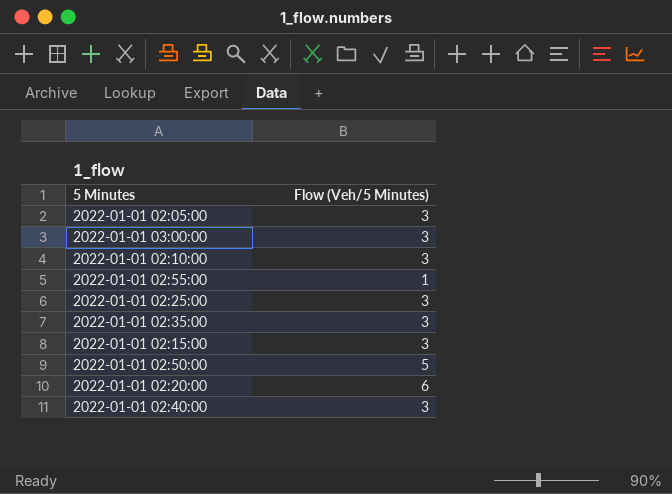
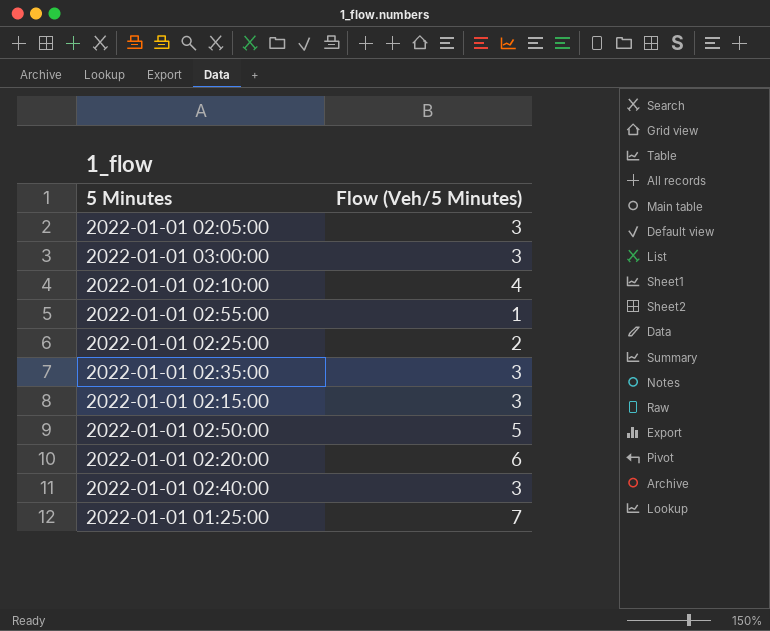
2022-01-01 02:10:00 | Flow (Veh/5 Minutes): 3 -> 4
2022-01-01 02:25:00 | Flow (Veh/5 Minutes): 3 -> 2
row 2022-01-01 01:25:00: none -> 7

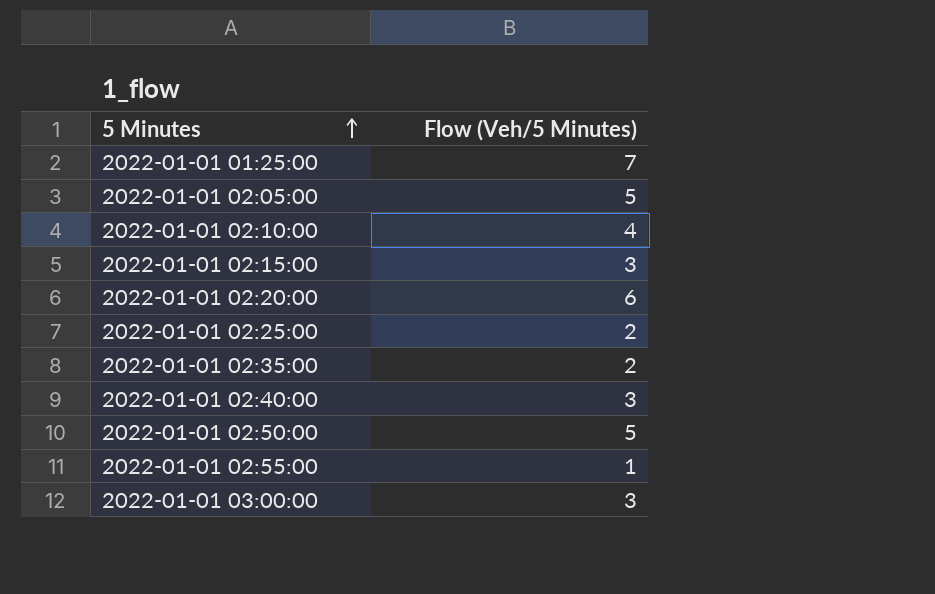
row order: none -> 5 Minutes ascending
2022-01-01 02:05:00 | Flow (Veh/5 Minutes): 3 -> 5
2022-01-01 02:35:00 | Flow (Veh/5 Minutes): 3 -> 2

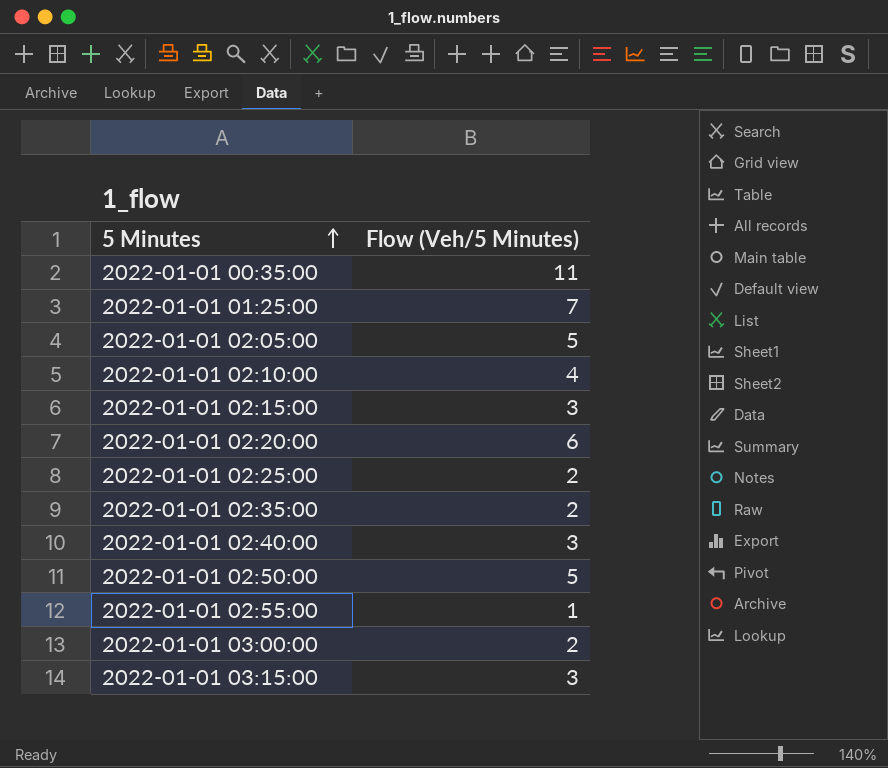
row 2022-01-01 00:35:00: none -> 11
2022-01-01 03:00:00 | Flow (Veh/5 Minutes): 3 -> 2
row 2022-01-01 03:15:00: none -> 3

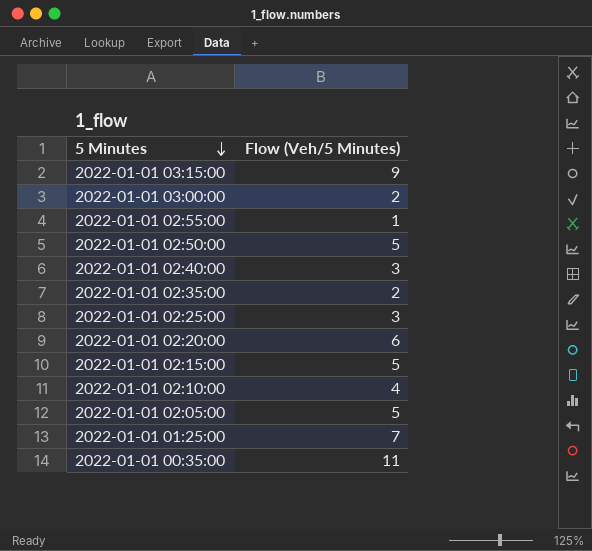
row order: 5 Minutes ascending -> 5 Minutes descending
2022-01-01 03:15:00 | Flow (Veh/5 Minutes): 3 -> 9
2022-01-01 02:25:00 | Flow (Veh/5 Minutes): 2 -> 3
2022-01-01 02:15:00 | Flow (Veh/5 Minutes): 3 -> 5

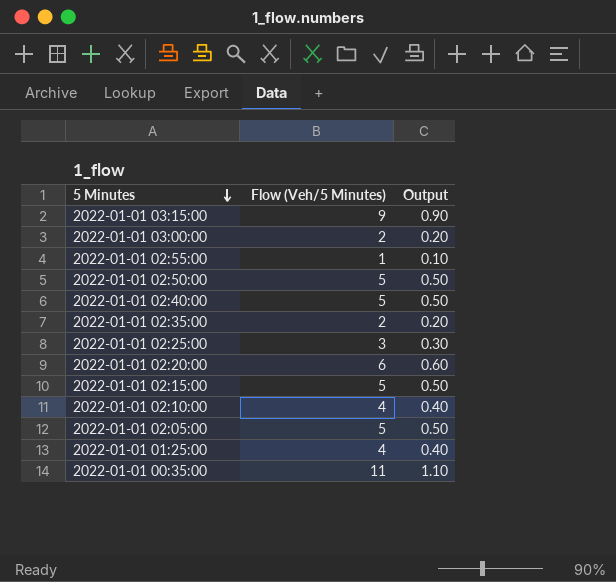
column Output | formula: none -> [Flow (Veh/5 Minutes)] * 0.1
2022-01-01 02:40:00 | Flow (Veh/5 Minutes): 3 -> 5
2022-01-01 01:25:00 | Flow (Veh/5 Minutes): 7 -> 4

